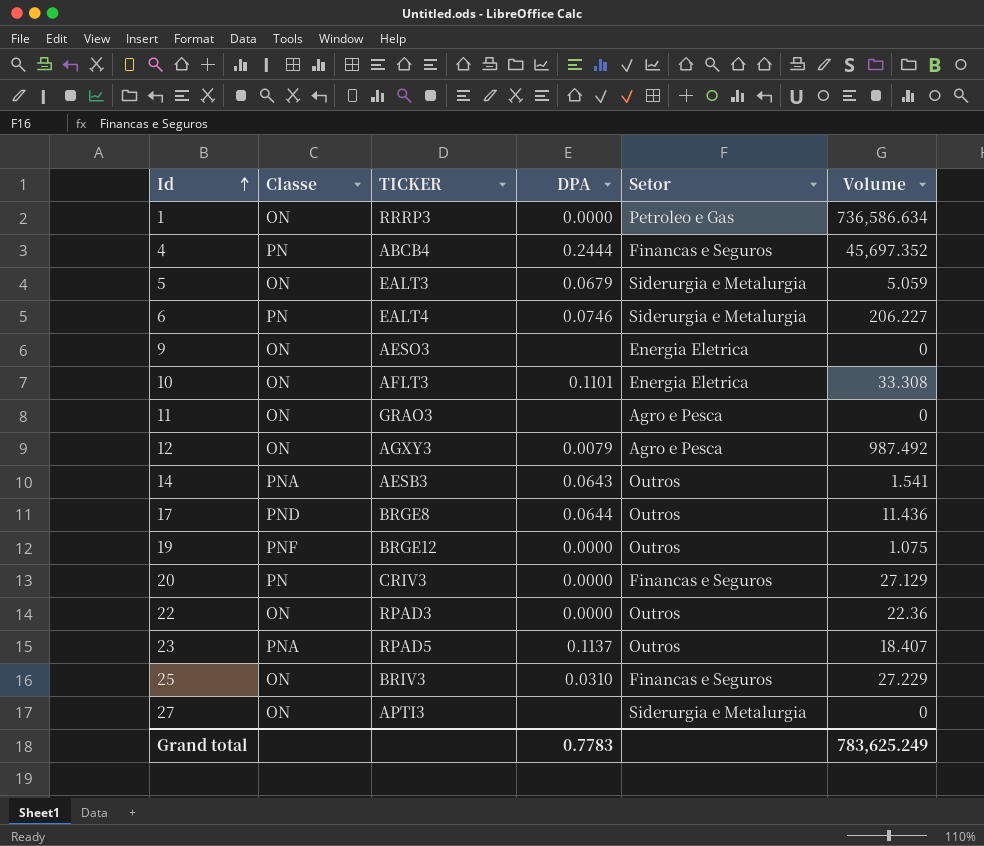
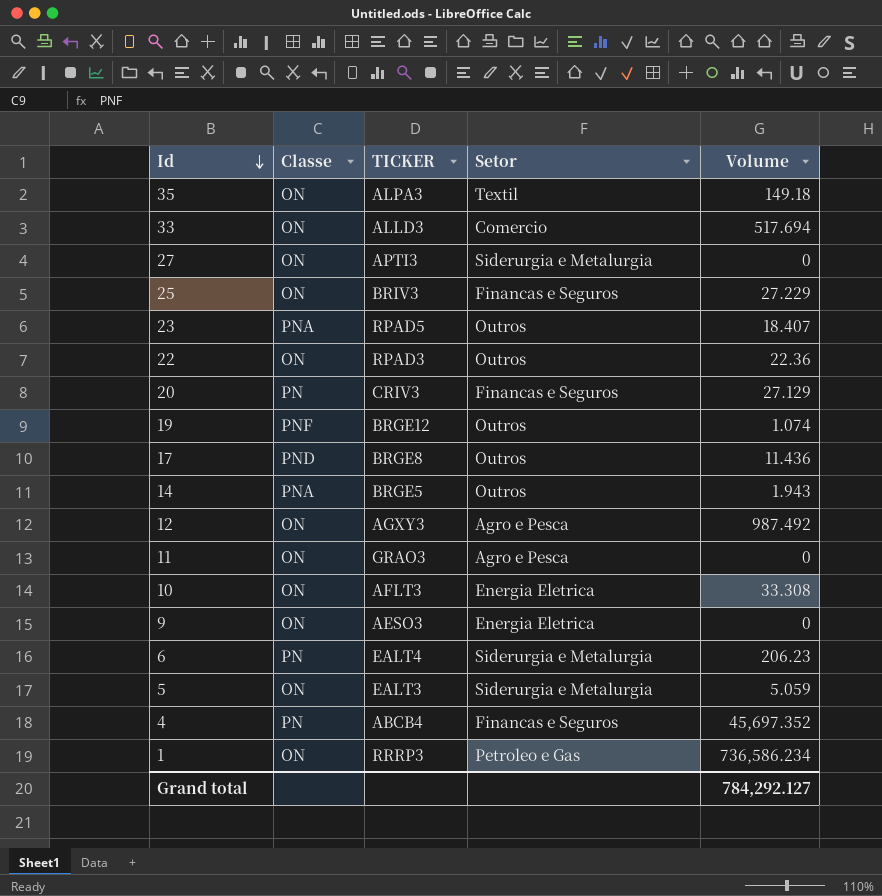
row order: Id ascending -> Id descending
column DPA | position: 4 -> none
row 35: none -> ON | ALPA3 | Textil | 149.18
row 33: none -> ON | ALLD3 | Comercio | 517.694
19 | Volume: 1.075 -> 1.074
14 | TICKER: AESB3 -> BRGE5
14 | Volume: 1.541 -> 1.943
6 | Volume: 206.227 -> 206.23
1 | Volume: 736,586.634 -> 736,586.234
Grand total | Volume: 783,625.249 -> 784,292.127

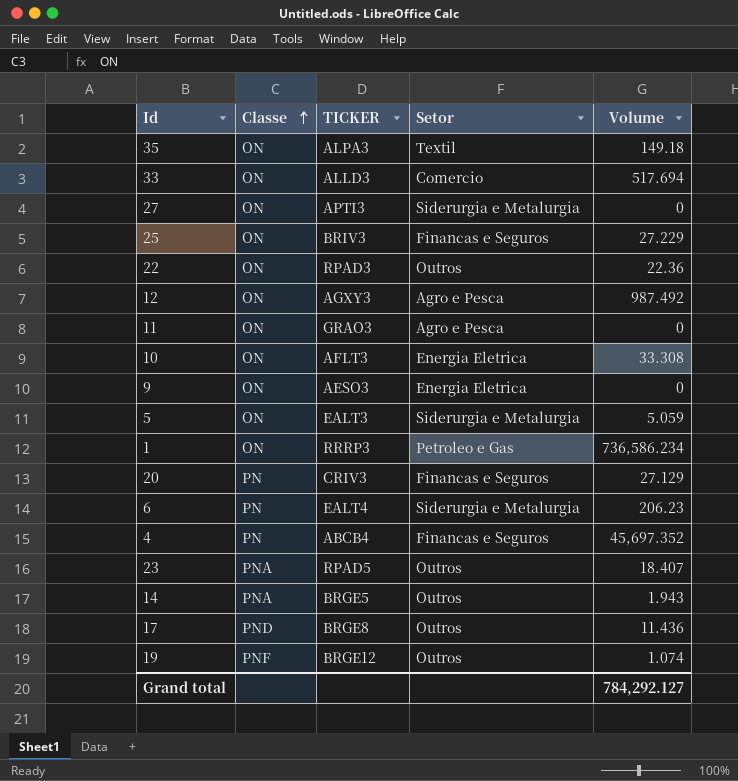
row order: Id descending -> Classe ascending

